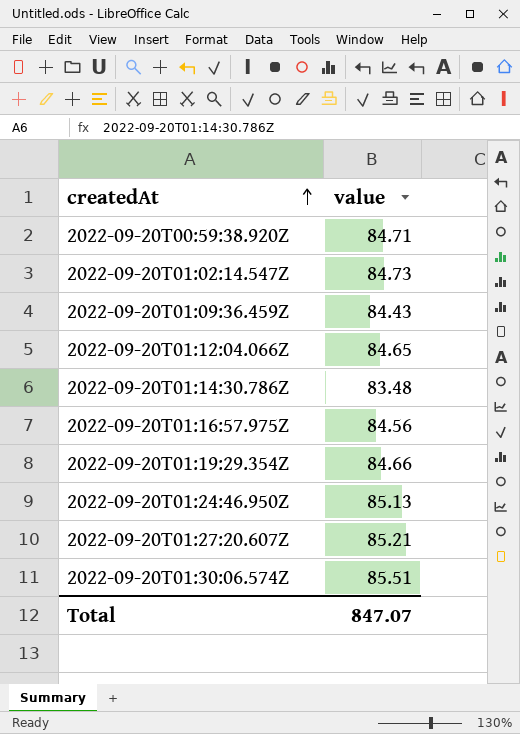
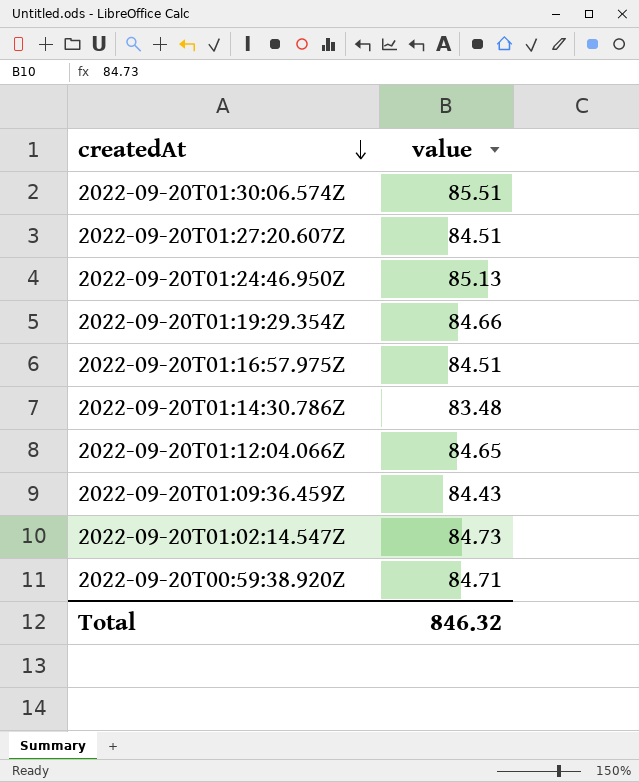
row order: createdAt ascending -> createdAt descending
2022-09-20T01:27:20.607Z | value: 85.21 -> 84.51
2022-09-20T01:16:57.975Z | value: 84.56 -> 84.51
Total | value: 847.07 -> 846.32

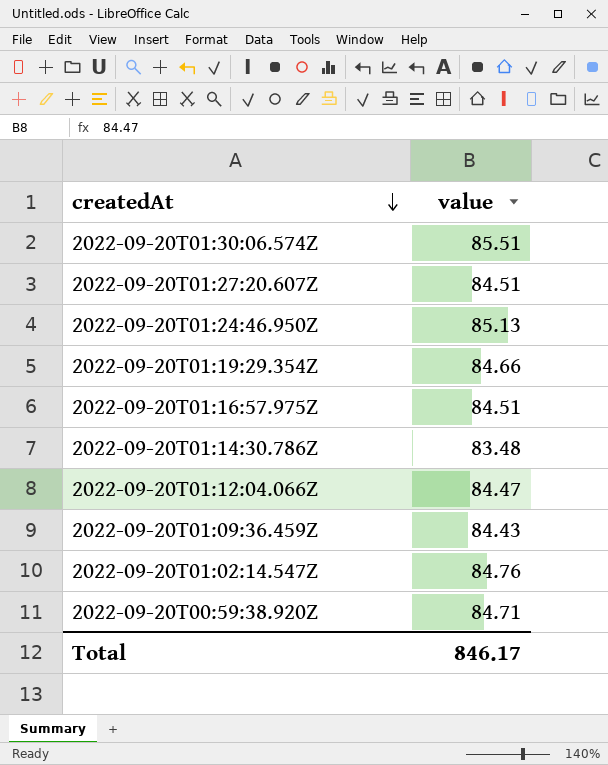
2022-09-20T01:12:04.066Z | value: 84.65 -> 84.47
2022-09-20T01:02:14.547Z | value: 84.73 -> 84.76
Total | value: 846.32 -> 846.17

